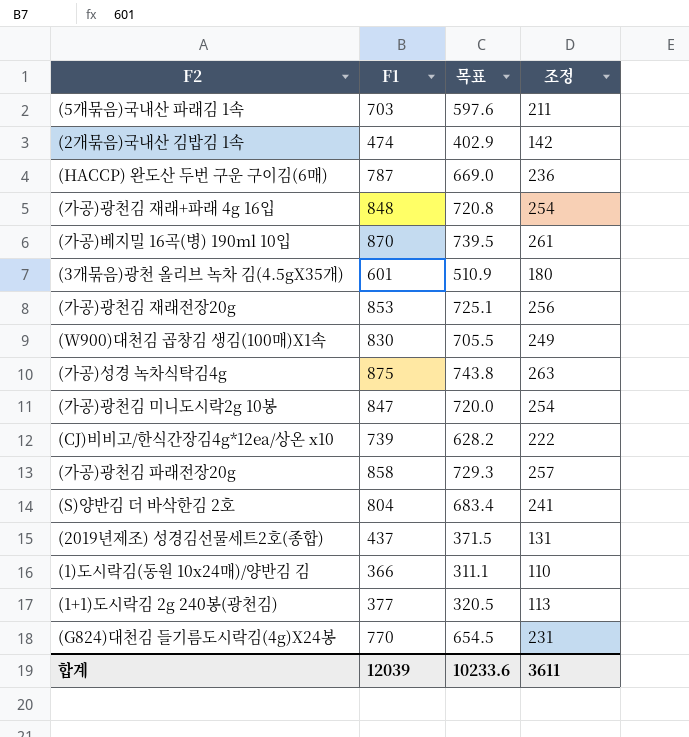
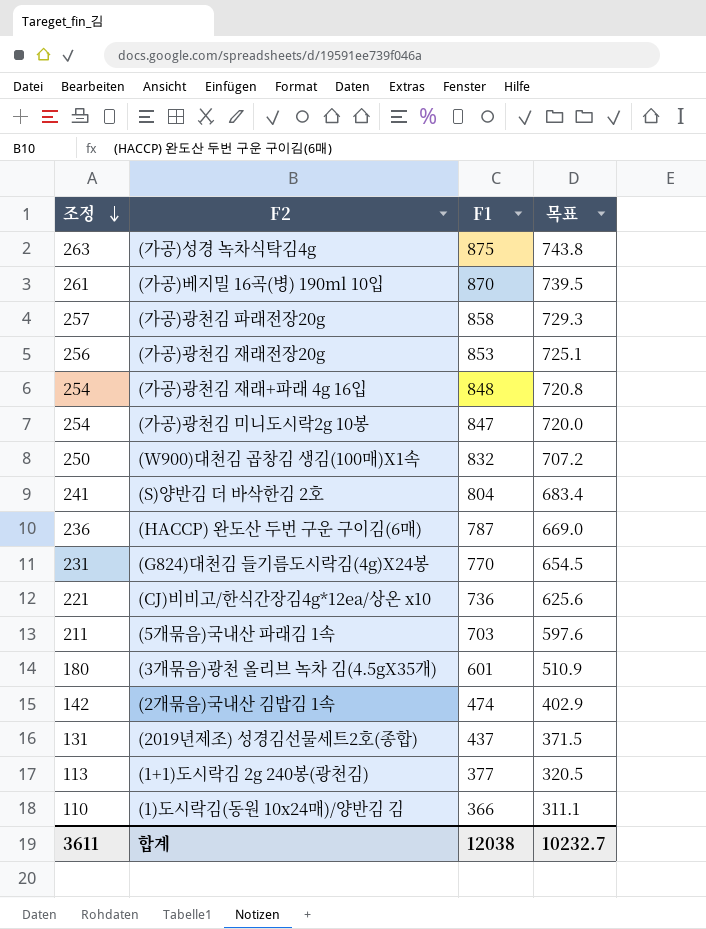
row order: none -> 조정 descending
column 조정 | position: 4 -> 1
(W900)대천김 곱창김 생김(100매)X1속 | 조정: 249 -> 250
(W900)대천김 곱창김 생김(100매)X1속 | F1: 830 -> 832
(W900)대천김 곱창김 생김(100매)X1속 | 목표: 705.5 -> 707.2
(CJ)비비고/한식간장김4g*12ea/상온 x10 | 조정: 222 -> 221
(CJ)비비고/한식간장김4g*12ea/상온 x10 | F1: 739 -> 736
(CJ)비비고/한식간장김4g*12ea/상온 x10 | 목표: 628.2 -> 625.6
합계 | F1: 12039 -> 12038
합계 | 목표: 10233.6 -> 10232.7

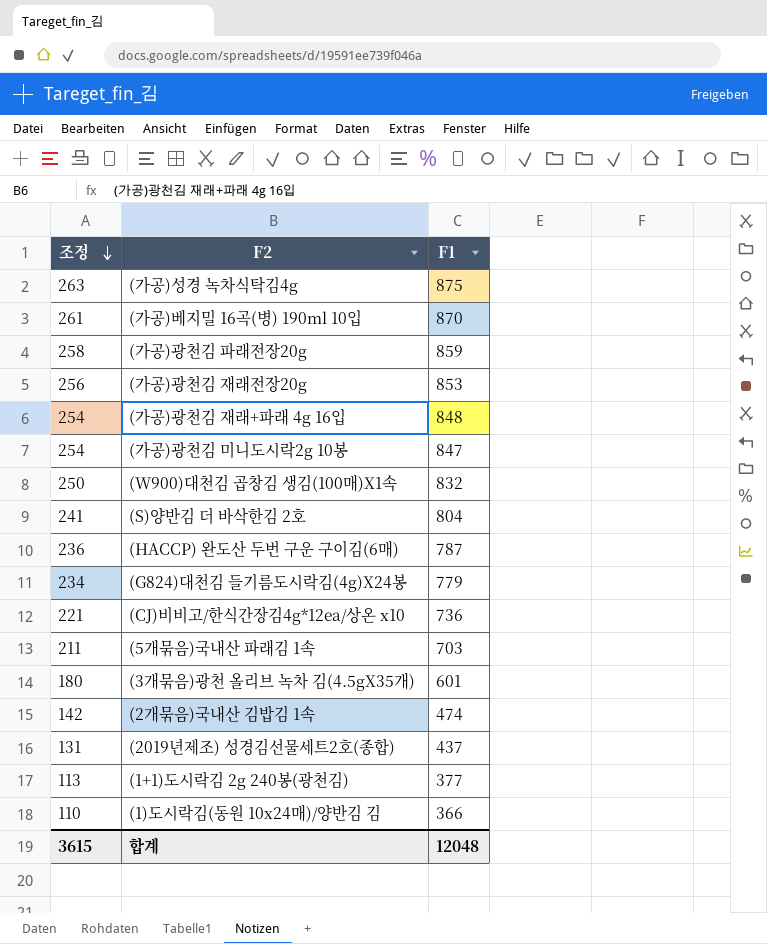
column 목표 | formula: [F1] * 0.85 -> none
(가공)광천김 파래전장20g | 조정: 257 -> 258
(가공)광천김 파래전장20g | F1: 858 -> 859
(G824)대천김 들기름도시락김(4g)X24봉 | 조정: 231 -> 234
(G824)대천김 들기름도시락김(4g)X24봉 | F1: 770 -> 779
합계 | 조정: 3611 -> 3615
합계 | F1: 12038 -> 12048

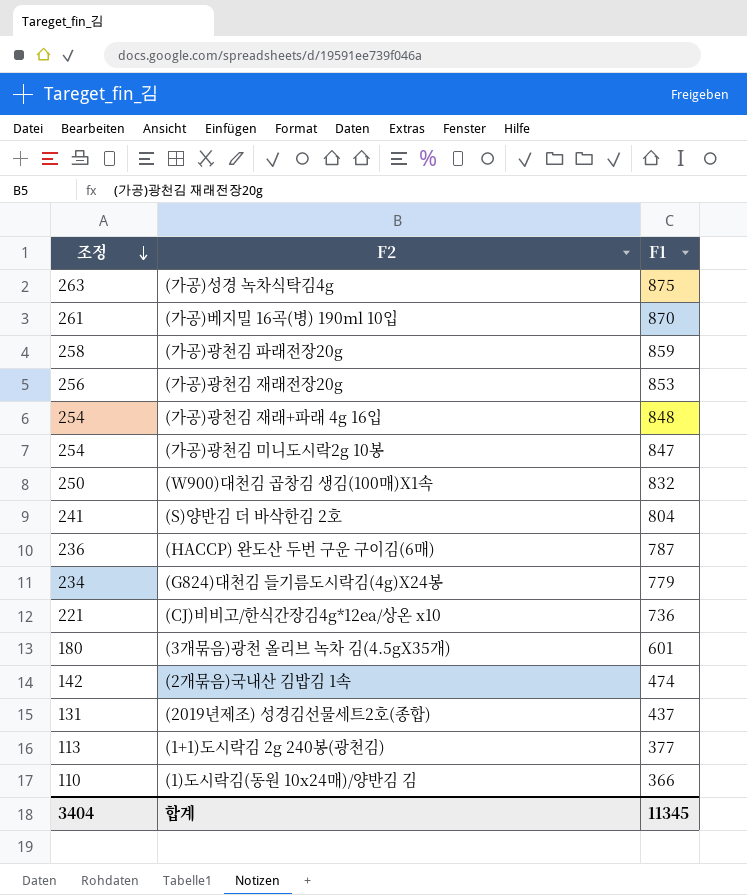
row (5개묶음)국내산 파래김 1속: 211 | 703 -> none
합계 | 조정: 3615 -> 3404
합계 | F1: 12048 -> 11345

